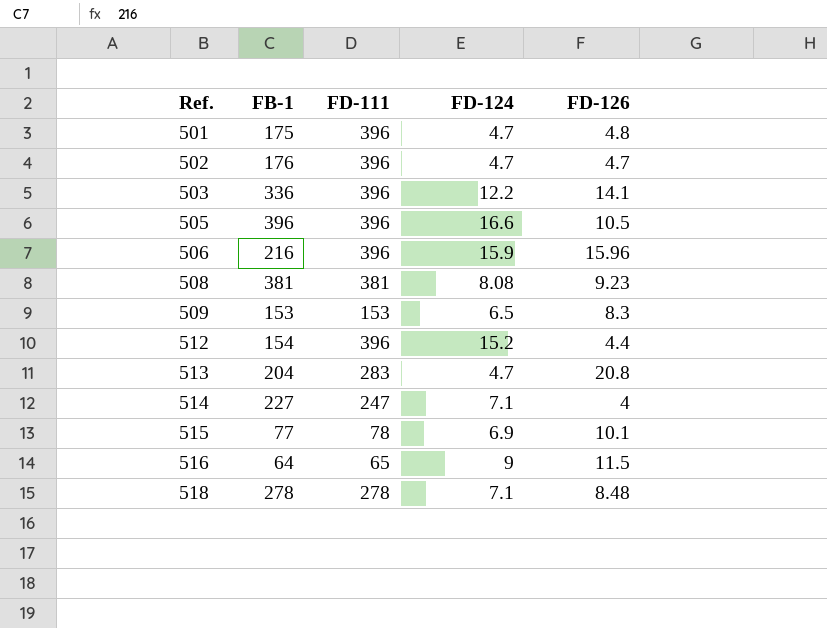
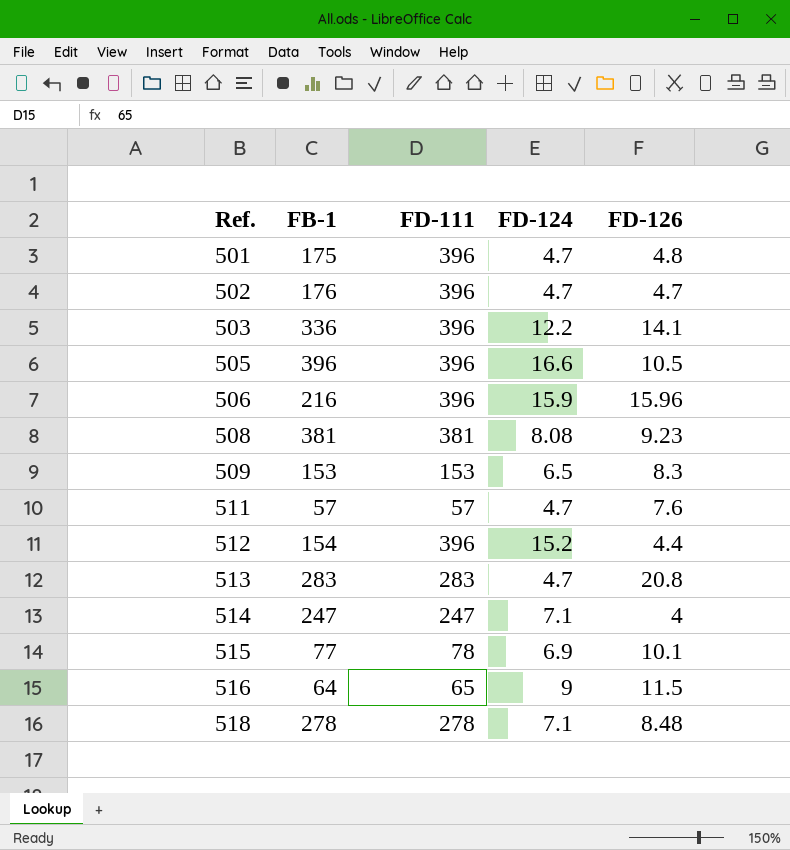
row 511: none -> 57 | 57 | 4.7 | 7.6
513 | FB-1: 204 -> 283
514 | FB-1: 227 -> 247

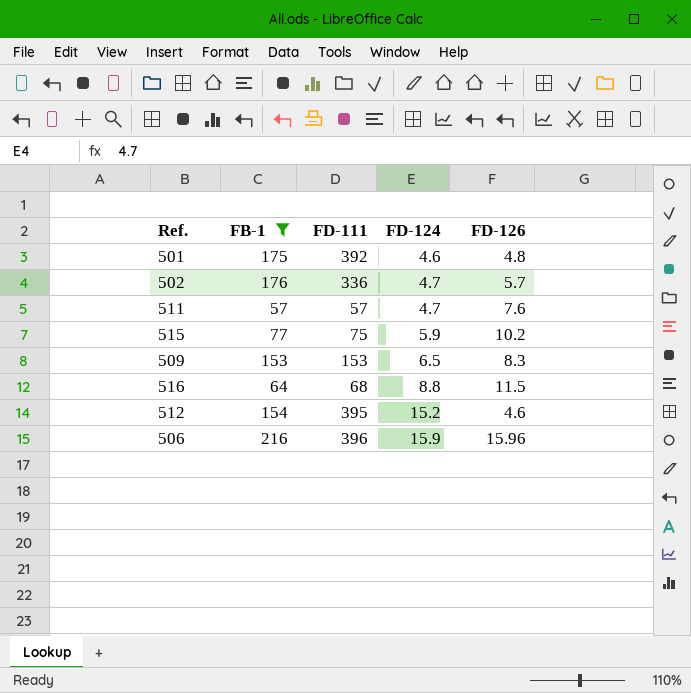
filter: none -> FB-1 <= 216
row order: Ref. ascending -> FD-124 ascending
501 | FD-111: 396 -> 392
501 | FD-124: 4.7 -> 4.6
502 | FD-111: 396 -> 336
502 | FD-126: 4.7 -> 5.7
515 | FD-111: 78 -> 75
515 | FD-124: 6.9 -> 5.9
515 | FD-126: 10.1 -> 10.2
516 | FD-111: 65 -> 68
516 | FD-124: 9 -> 8.8
512 | FD-111: 396 -> 395
512 | FD-126: 4.4 -> 4.6

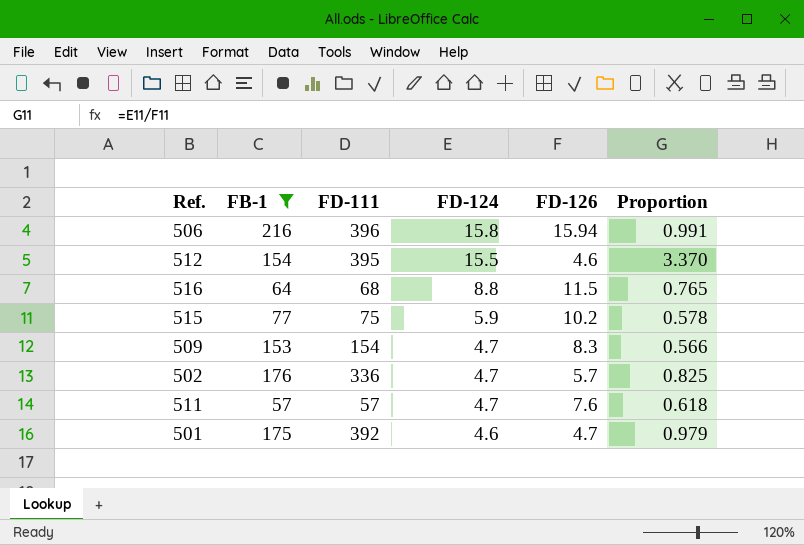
row order: FD-124 ascending -> FD-124 descending
column Proportion | formula: none -> [FD-124] / [FD-126]
506 | FD-124: 15.9 -> 15.8
506 | FD-126: 15.96 -> 15.94
512 | FD-124: 15.2 -> 15.5
509 | FD-111: 153 -> 154
509 | FD-124: 6.5 -> 4.7
501 | FD-126: 4.8 -> 4.7

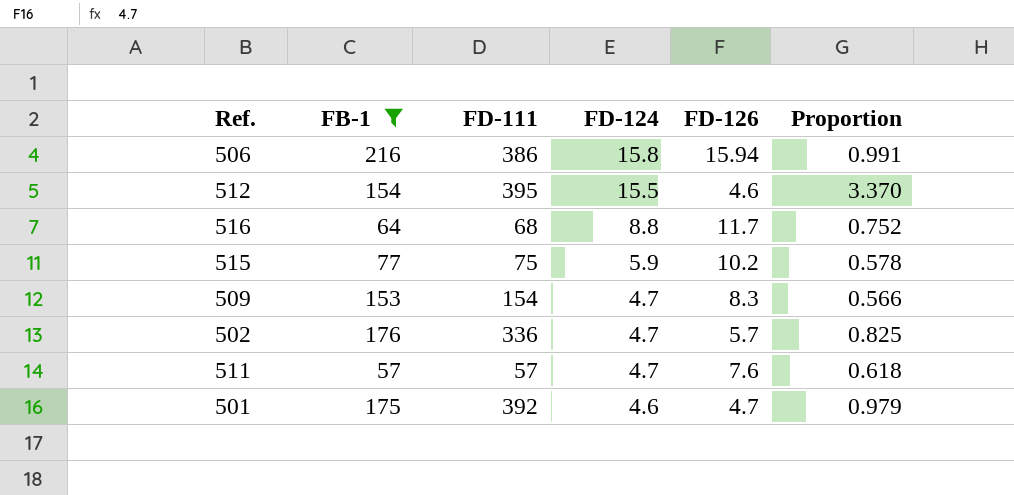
506 | FD-111: 396 -> 386
516 | FD-126: 11.5 -> 11.7
516 | Proportion: 0.765 -> 0.752

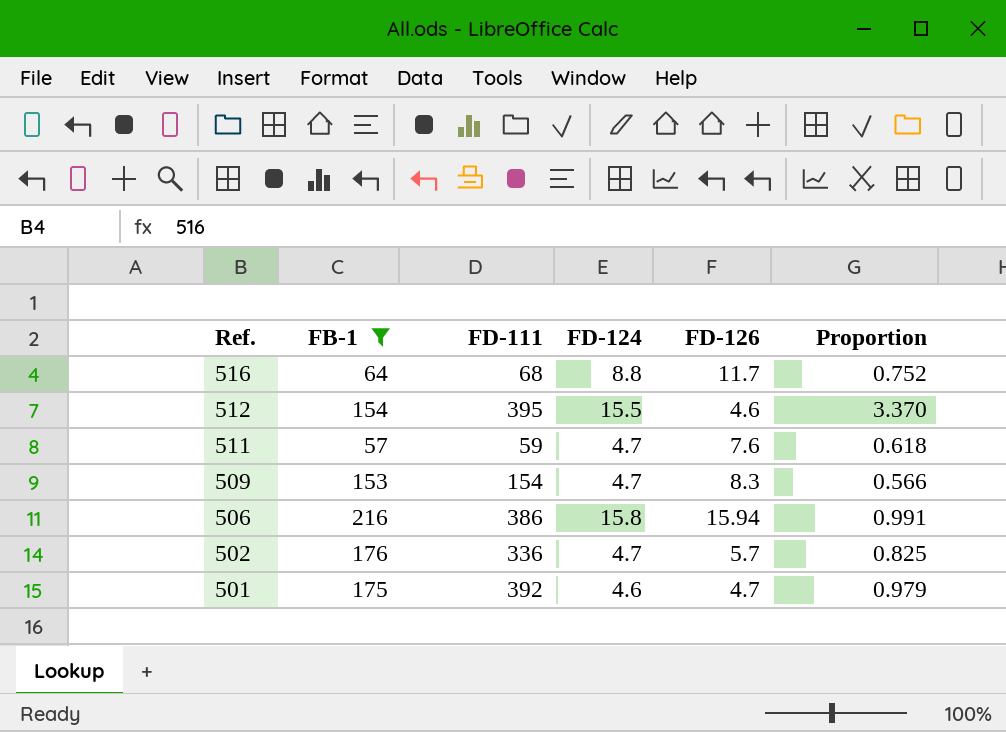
row order: FD-124 descending -> Ref. descending
row 515: 77 | 75 | 5.9 | 10.2 | 0.578 -> none
511 | FD-111: 57 -> 59

